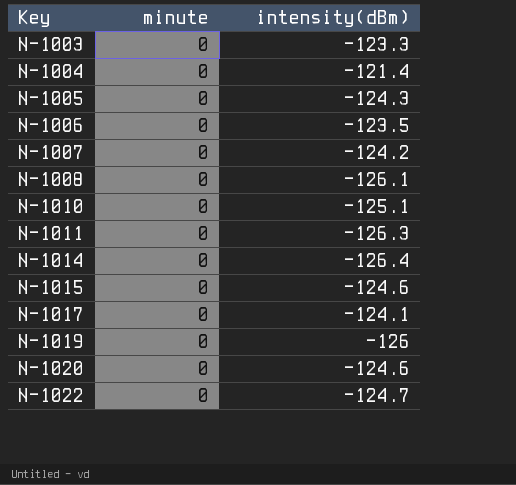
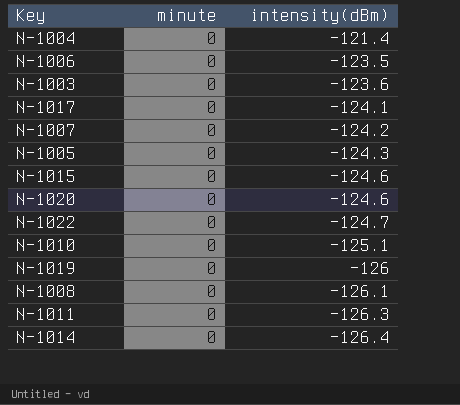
row order: Key ascending -> intensity(dBm) descending
N-1003 | intensity(dBm): -123.3 -> -123.6

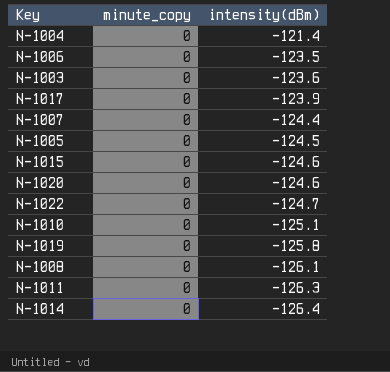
column name: minute -> minute_copy
N-1017 | intensity(dBm): -124.1 -> -123.9
N-1007 | intensity(dBm): -124.2 -> -124.4
N-1005 | intensity(dBm): -124.3 -> -124.5
N-1019 | intensity(dBm): -126 -> -125.8

